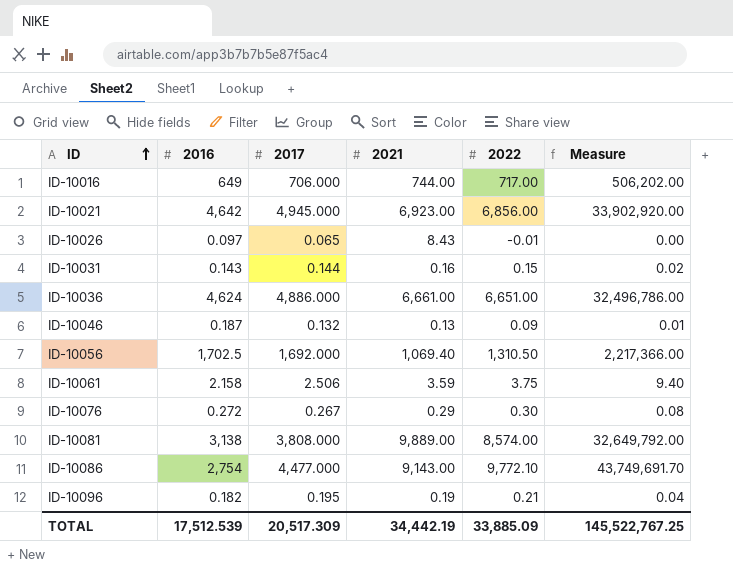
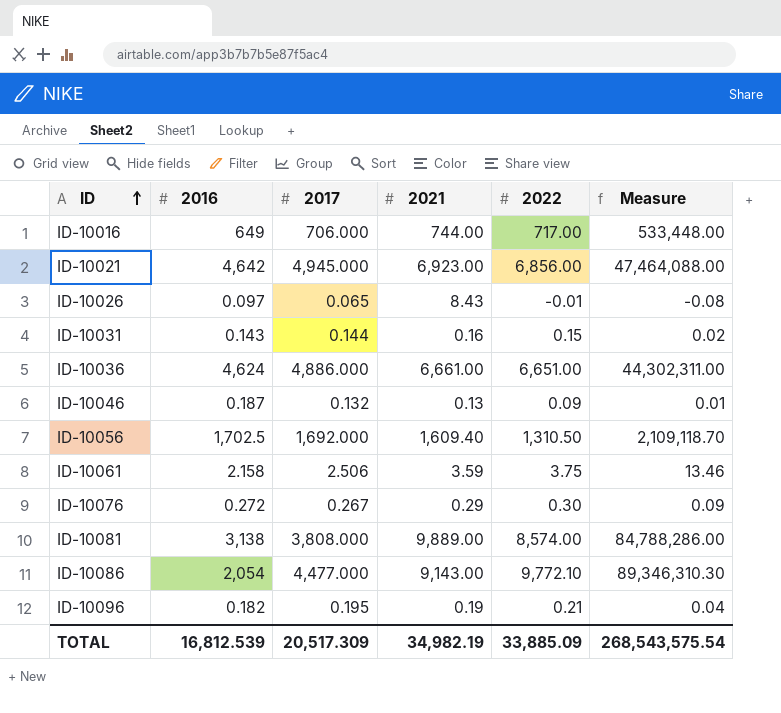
column Measure | formula: [2017] * [2022] -> [2021] * [2022]
ID-10056 | 2021: 1,069.40 -> 1,609.40
ID-10086 | 2016: 2,754 -> 2,054
TOTAL | 2016: 17,512.539 -> 16,812.539
TOTAL | 2021: 34,442.19 -> 34,982.19
TOTAL | Measure: 145,522,767.25 -> 268,543,575.54

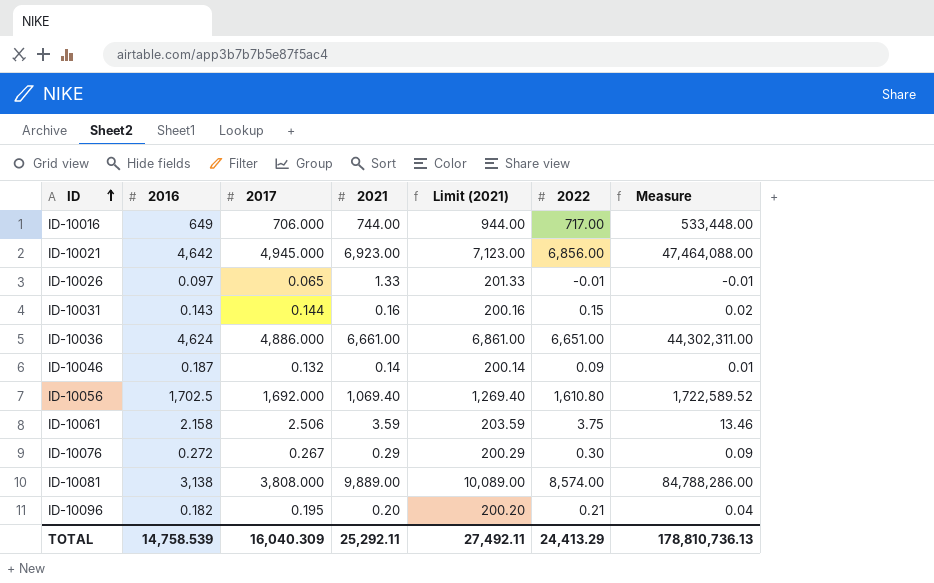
column Limit (2021) | formula: none -> [2021] + 200
row ID-10086: 2,054 | 4,477.000 | 9,143.00 | 9,772.10 | 89,346,310.30 -> none
ID-10026 | 2021: 8.43 -> 1.33
ID-10026 | Measure: -0.08 -> -0.01
ID-10046 | 2021: 0.13 -> 0.14
ID-10056 | 2021: 1,609.40 -> 1,069.40
ID-10056 | 2022: 1,310.50 -> 1,610.80
ID-10056 | Measure: 2,109,118.70 -> 1,722,589.52
ID-10096 | 2021: 0.19 -> 0.20
TOTAL | 2016: 16,812.539 -> 14,758.539
TOTAL | 2017: 20,517.309 -> 16,040.309
TOTAL | 2021: 34,982.19 -> 25,292.11
TOTAL | 2022: 33,885.09 -> 24,413.29
TOTAL | Measure: 268,543,575.54 -> 178,810,736.13

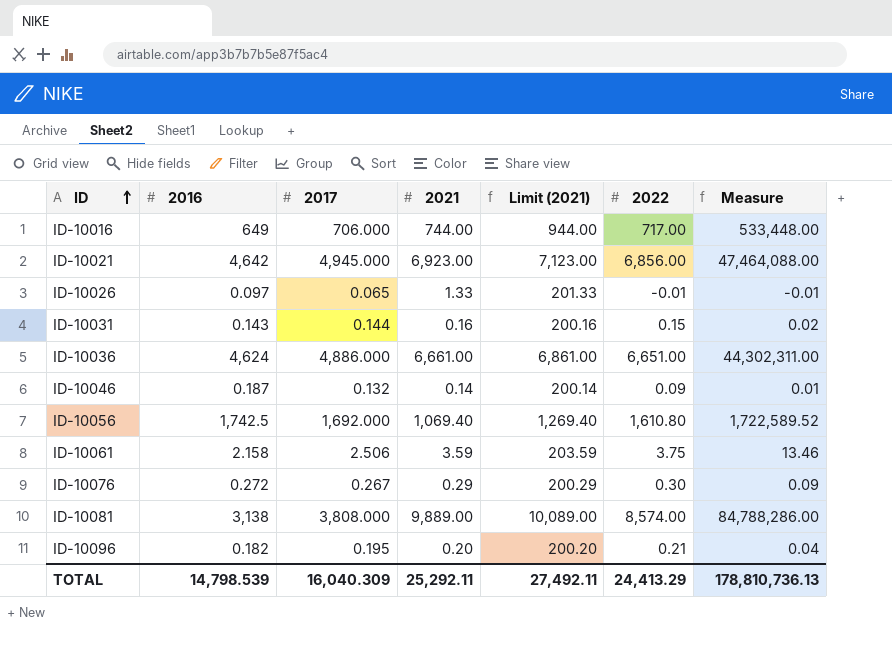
ID-10056 | 2016: 1,702.5 -> 1,742.5
TOTAL | 2016: 14,758.539 -> 14,798.539

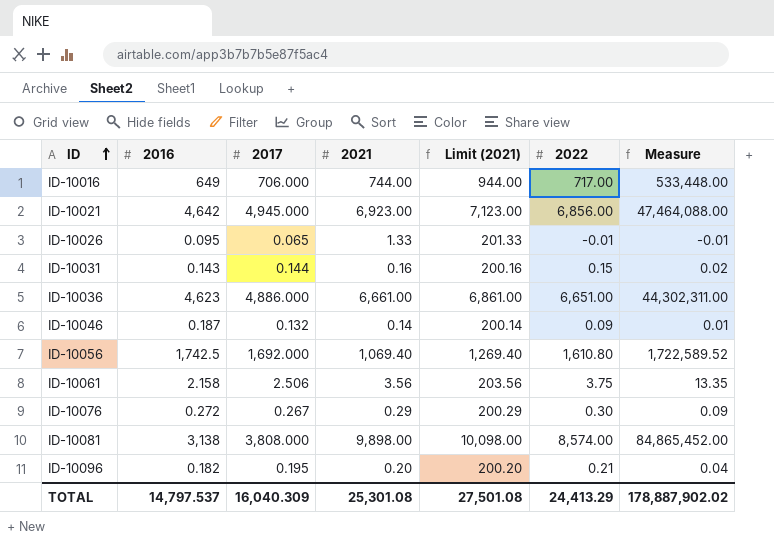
ID-10026 | 2016: 0.097 -> 0.095
ID-10036 | 2016: 4,624 -> 4,623
ID-10061 | 2021: 3.59 -> 3.56
ID-10061 | Limit (2021): 203.59 -> 203.56
ID-10061 | Measure: 13.46 -> 13.35
ID-10081 | 2021: 9,889.00 -> 9,898.00
ID-10081 | Limit (2021): 10,089.00 -> 10,098.00
ID-10081 | Measure: 84,788,286.00 -> 84,865,452.00
TOTAL | 2016: 14,798.539 -> 14,797.537
TOTAL | 2021: 25,292.11 -> 25,301.08
TOTAL | Limit (2021): 27,492.11 -> 27,501.08
TOTAL | Measure: 178,810,736.13 -> 178,887,902.02

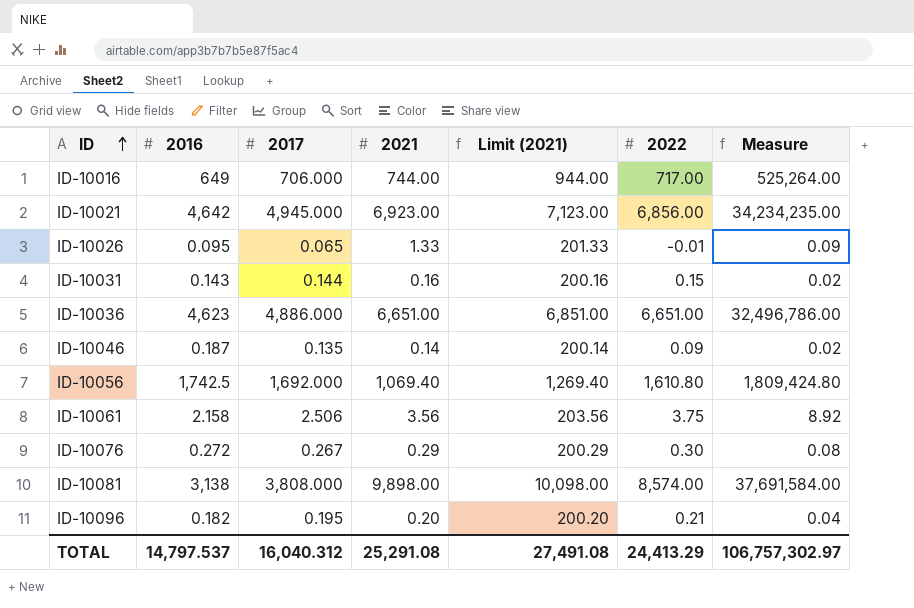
column Measure | formula: [2021] * [2022] -> [2017] * [2021]
ID-10036 | 2021: 6,661.00 -> 6,651.00
ID-10036 | Limit (2021): 6,861.00 -> 6,851.00
ID-10046 | 2017: 0.132 -> 0.135
TOTAL | 2017: 16,040.309 -> 16,040.312
TOTAL | 2021: 25,301.08 -> 25,291.08
TOTAL | Limit (2021): 27,501.08 -> 27,491.08
TOTAL | Measure: 178,887,902.02 -> 106,757,302.97

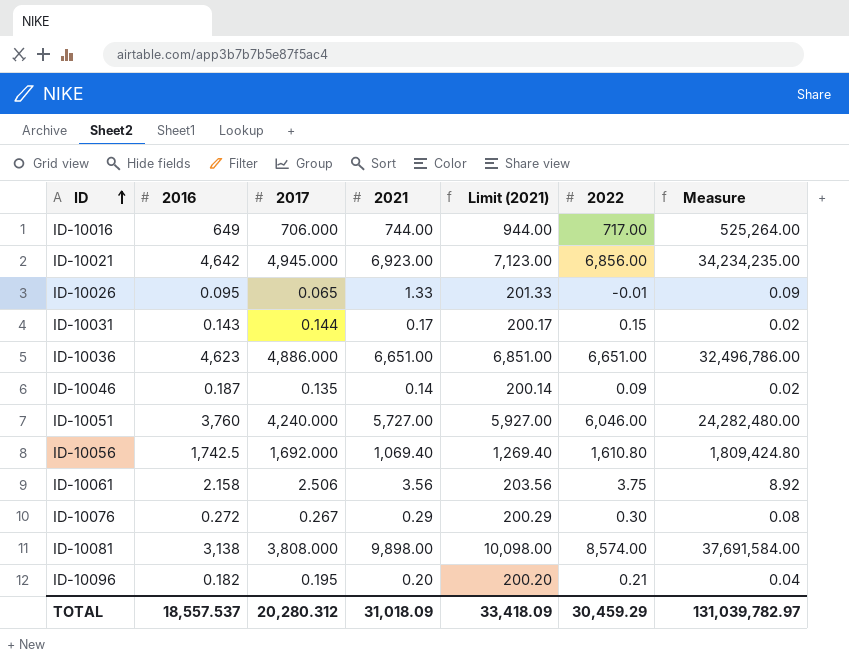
ID-10031 | 2021: 0.16 -> 0.17
ID-10031 | Limit (2021): 200.16 -> 200.17
row ID-10051: none -> 3,760 | 4,240.000 | 5,727.00 | 5,927.00 | 6,046.00 | 24,282,480.00
TOTAL | 2016: 14,797.537 -> 18,557.537
TOTAL | 2017: 16,040.312 -> 20,280.312
TOTAL | 2021: 25,291.08 -> 31,018.09
TOTAL | Limit (2021): 27,491.08 -> 33,418.09
TOTAL | 2022: 24,413.29 -> 30,459.29
TOTAL | Measure: 106,757,302.97 -> 131,039,782.97

